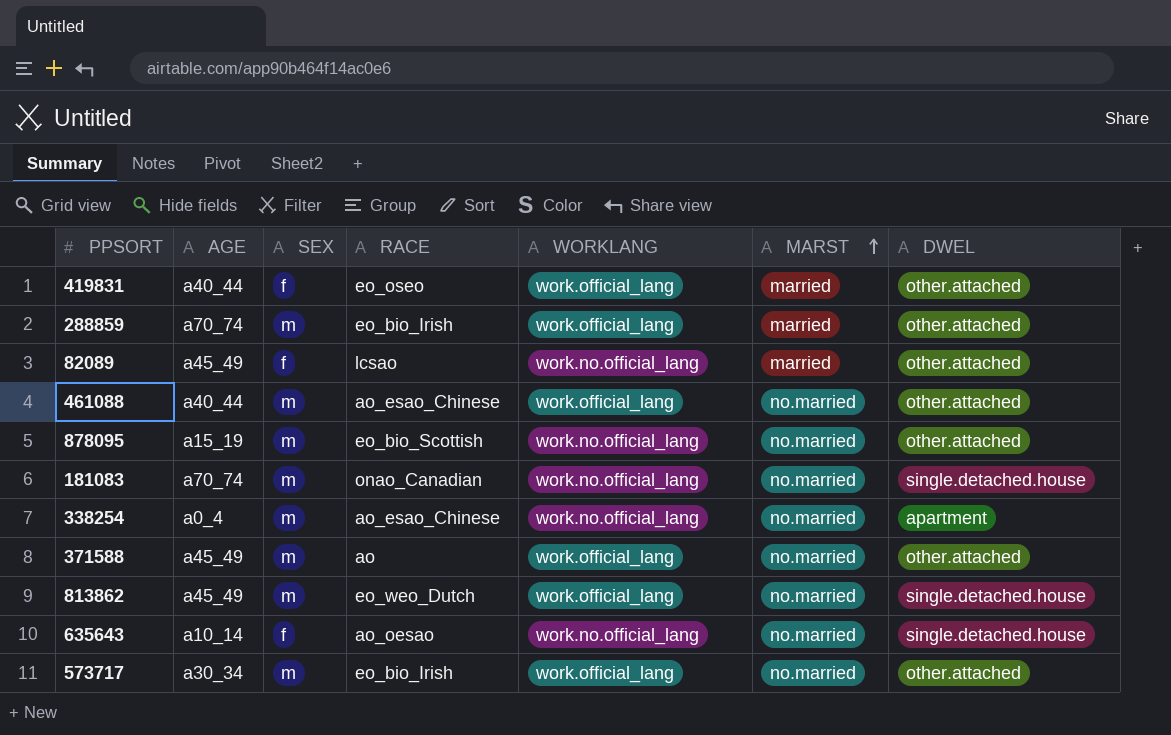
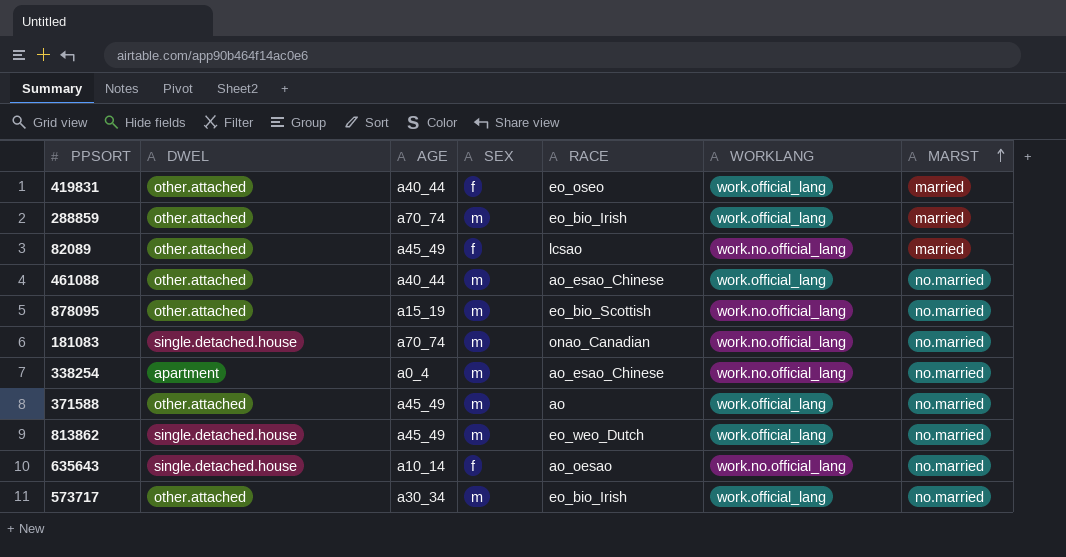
column DWEL | position: 7 -> 2

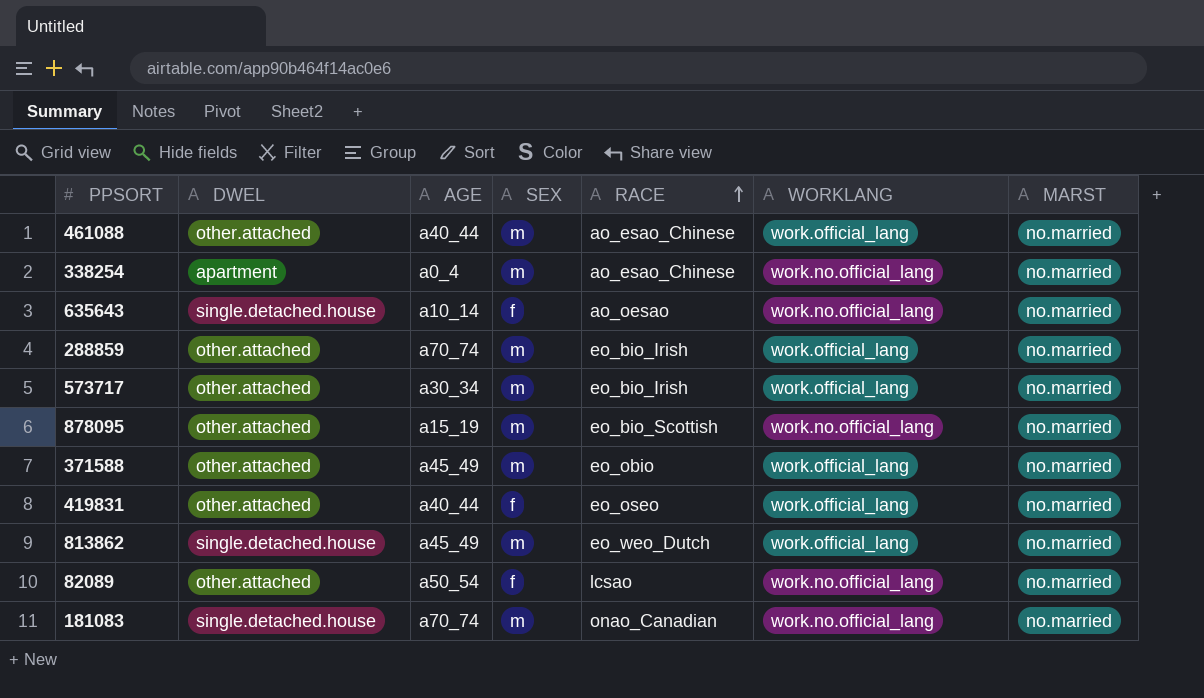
row order: MARST ascending -> RACE ascending
288859 | MARST: married -> no.married
371588 | RACE: ao -> eo_obio
419831 | MARST: married -> no.married
82089 | AGE: a45_49 -> a50_54
82089 | MARST: married -> no.married

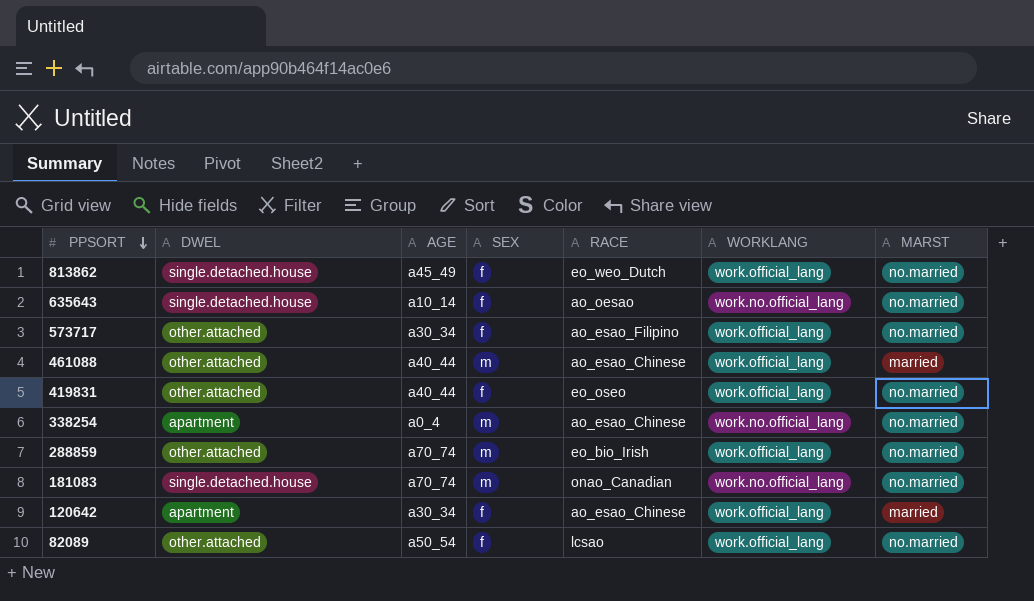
row order: RACE ascending -> PPSORT descending
row 878095: other.attached | a15_19 | m | eo_bio_Scottish | work.no.official_lang | no.married -> none
row 371588: other.attached | a45_49 | m | eo_obio | work.official_lang | no.married -> none
813862 | SEX: m -> f
573717 | SEX: m -> f
573717 | RACE: eo_bio_Irish -> ao_esao_Filipino
461088 | MARST: no.married -> married
row 120642: none -> apartment | a30_34 | f | ao_esao_Chinese | work.official_lang | married
82089 | WORKLANG: work.no.official_lang -> work.official_lang

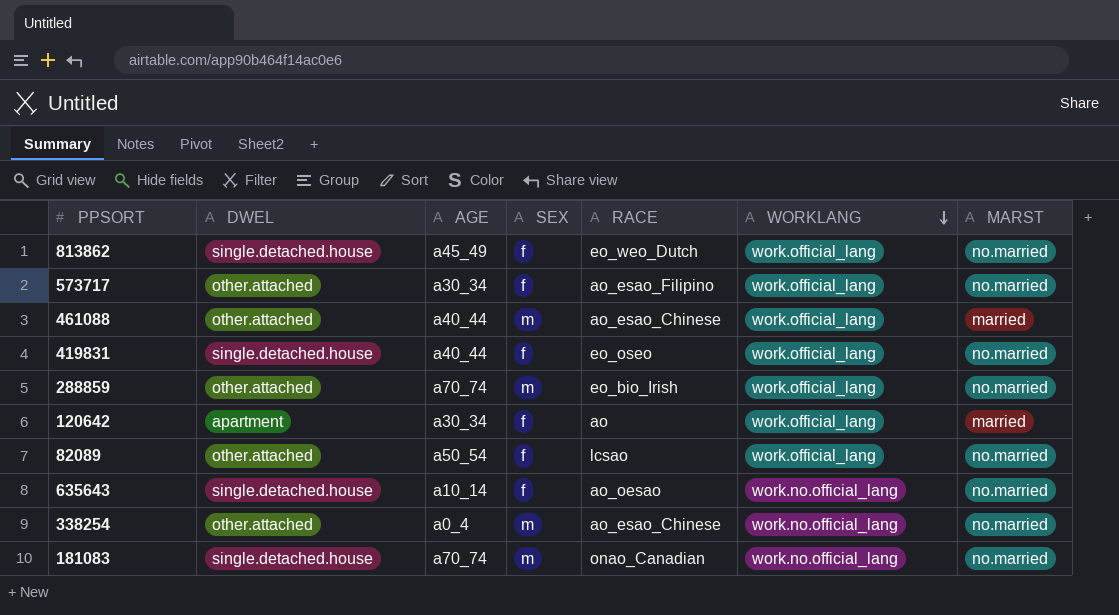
row order: PPSORT descending -> WORKLANG descending
419831 | DWEL: other.attached -> single.detached.house
120642 | RACE: ao_esao_Chinese -> ao
338254 | DWEL: apartment -> other.attached

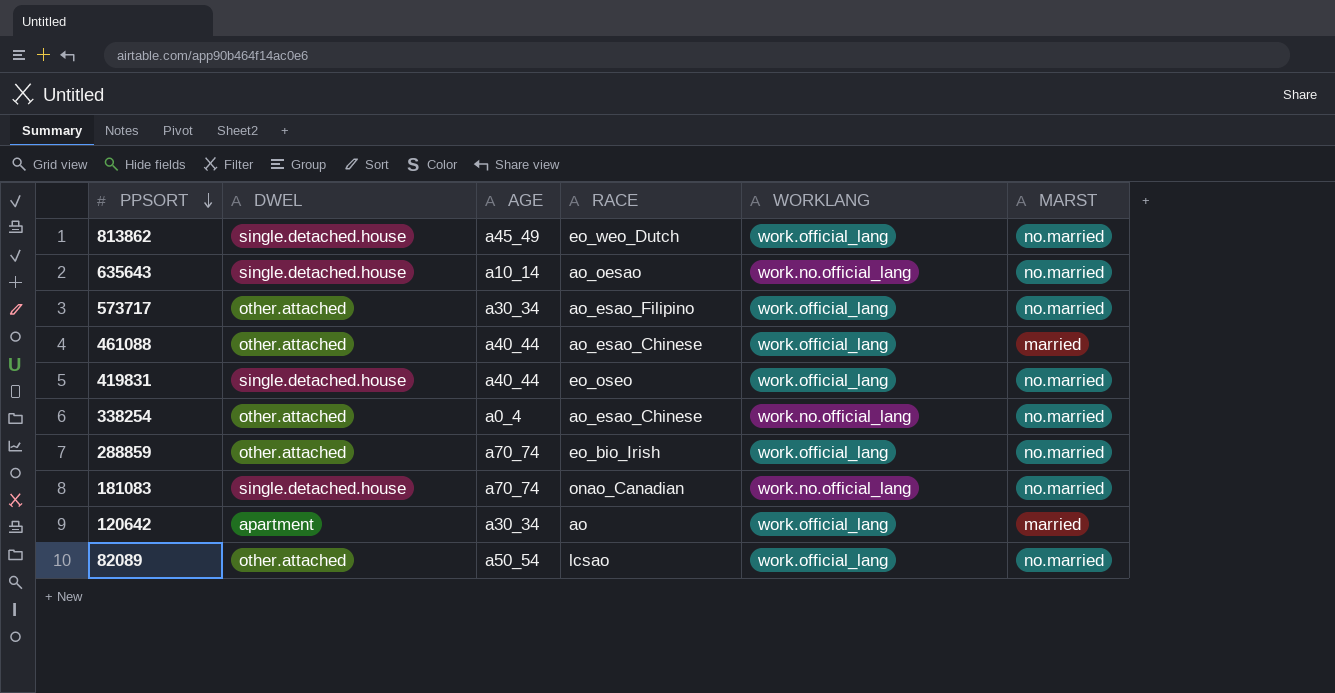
row order: WORKLANG descending -> PPSORT descending
column SEX | position: 4 -> none

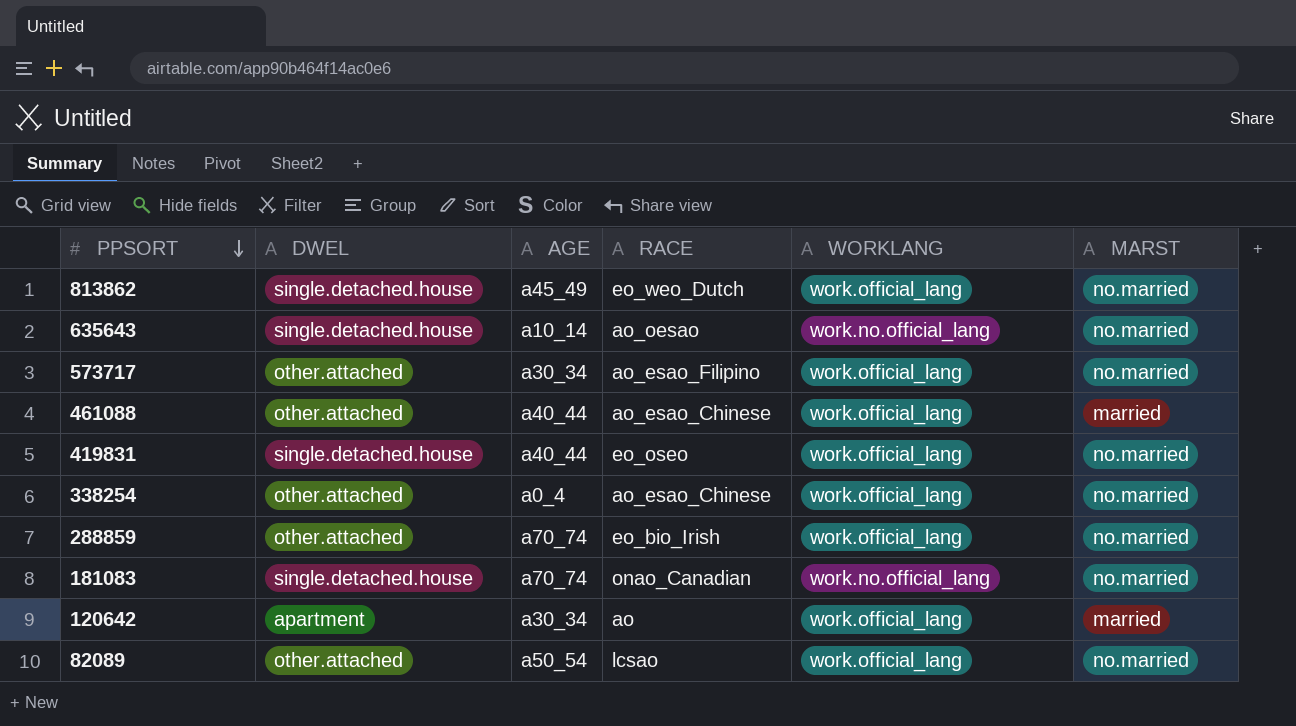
338254 | WORKLANG: work.no.official_lang -> work.official_lang

